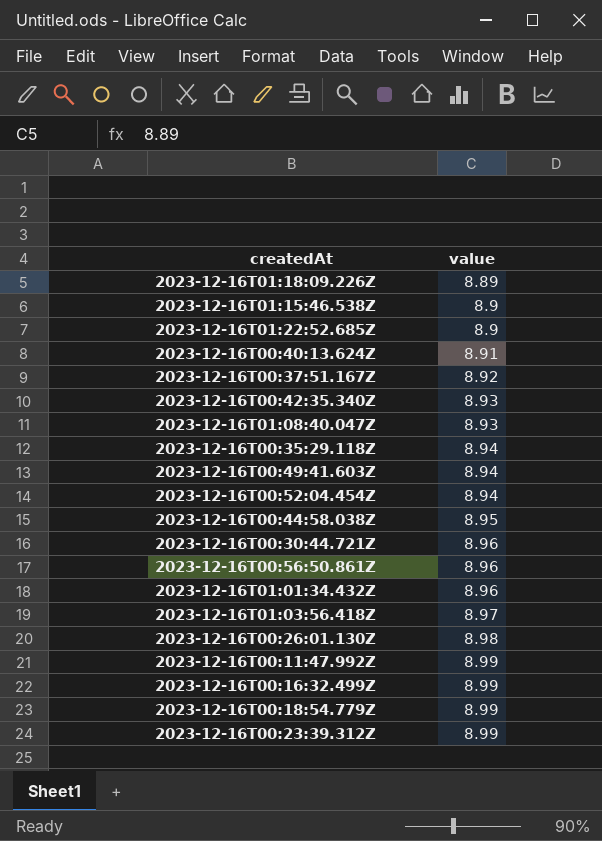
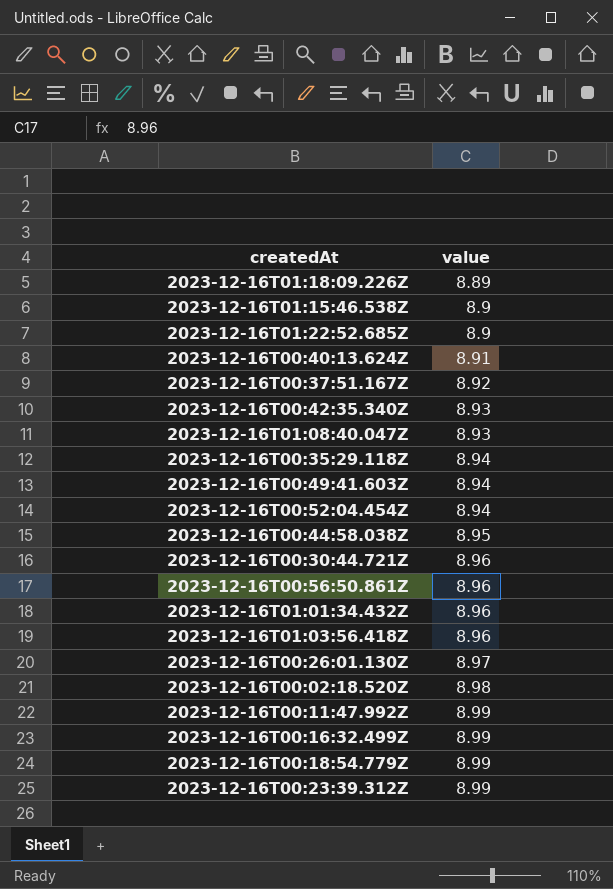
2023-12-16T01:03:56.418Z | value: 8.97 -> 8.96
2023-12-16T00:26:01.130Z | value: 8.98 -> 8.97
row 2023-12-16T00:02:18.520Z: none -> 8.98

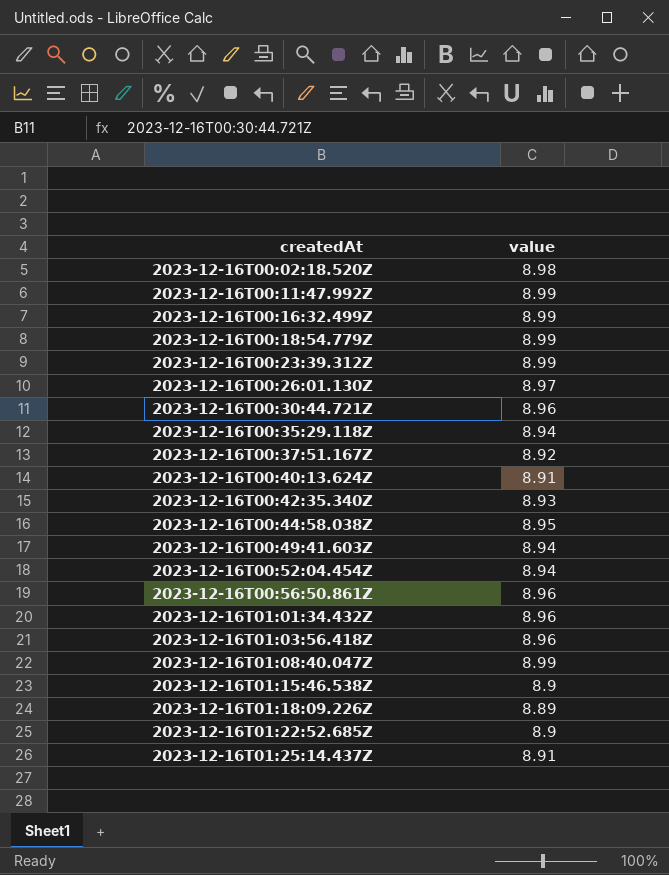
row order: value ascending -> createdAt ascending
2023-12-16T01:08:40.047Z | value: 8.93 -> 8.99
row 2023-12-16T01:25:14.437Z: none -> 8.91

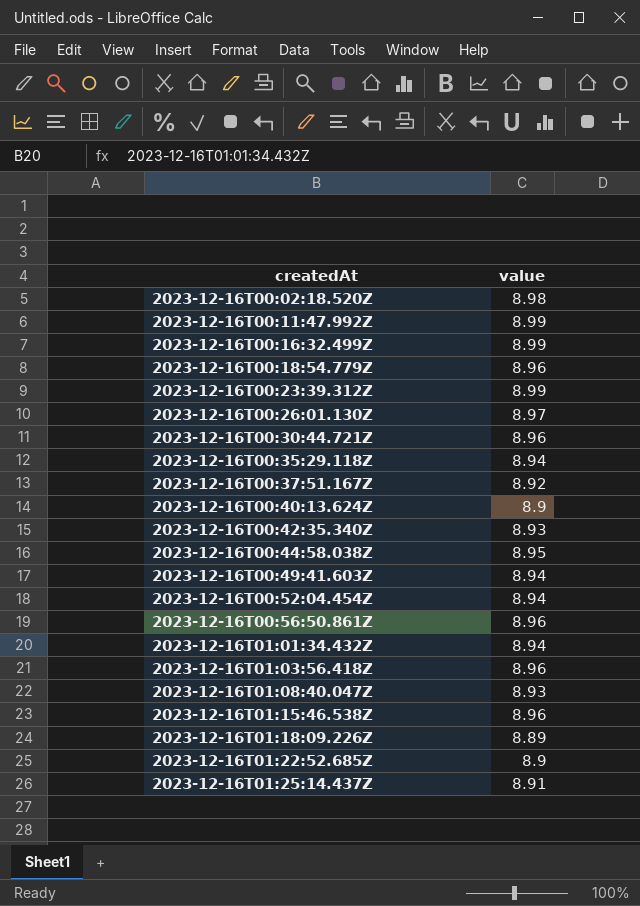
2023-12-16T00:18:54.779Z | value: 8.99 -> 8.96
2023-12-16T00:40:13.624Z | value: 8.91 -> 8.9
2023-12-16T01:01:34.432Z | value: 8.96 -> 8.94
2023-12-16T01:08:40.047Z | value: 8.99 -> 8.93
2023-12-16T01:15:46.538Z | value: 8.9 -> 8.96

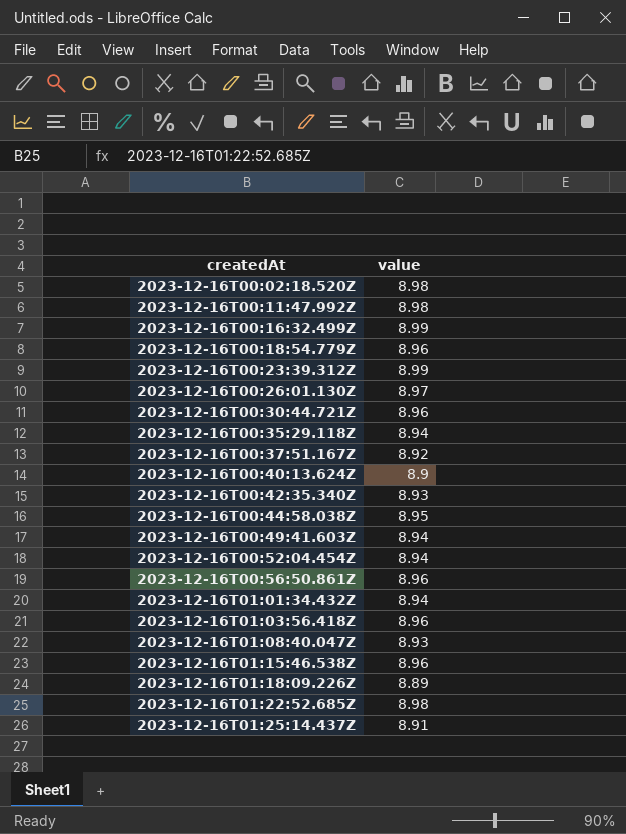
2023-12-16T00:11:47.992Z | value: 8.99 -> 8.98
2023-12-16T01:22:52.685Z | value: 8.9 -> 8.98

